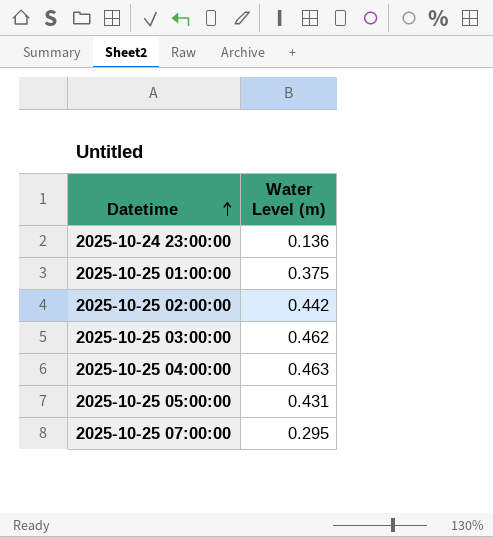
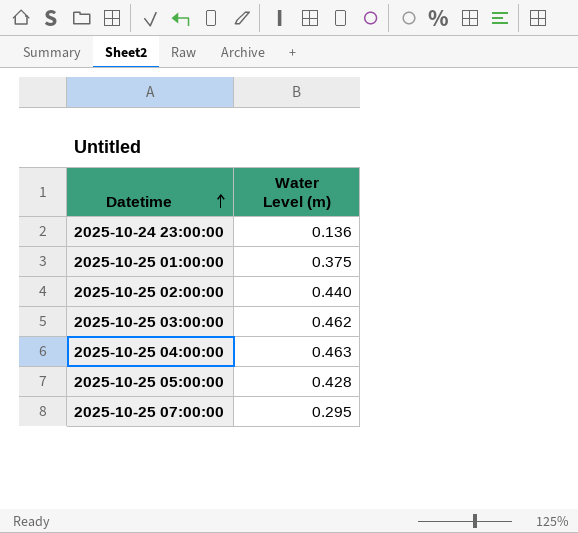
2025-10-25 02:00:00 | Water Level (m): 0.442 -> 0.440
2025-10-25 05:00:00 | Water Level (m): 0.431 -> 0.428

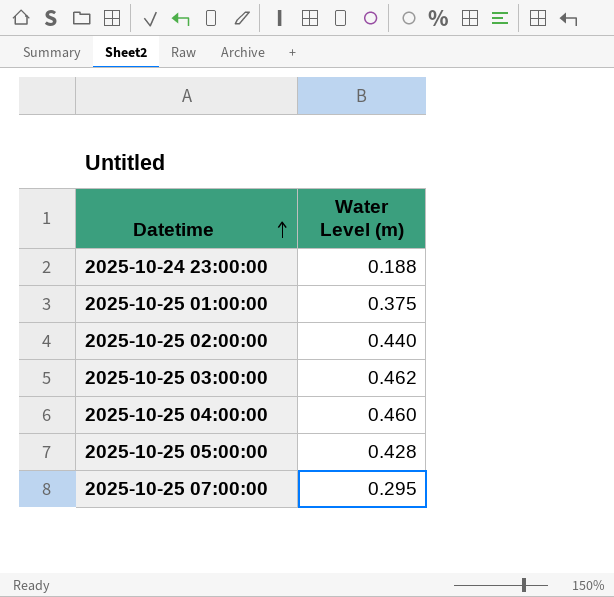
2025-10-24 23:00:00 | Water Level (m): 0.136 -> 0.188
2025-10-25 04:00:00 | Water Level (m): 0.463 -> 0.460

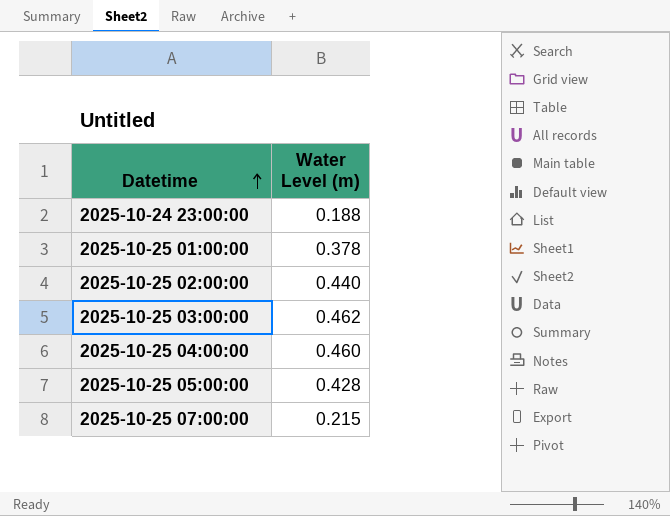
2025-10-25 01:00:00 | Water Level (m): 0.375 -> 0.378
2025-10-25 07:00:00 | Water Level (m): 0.295 -> 0.215

